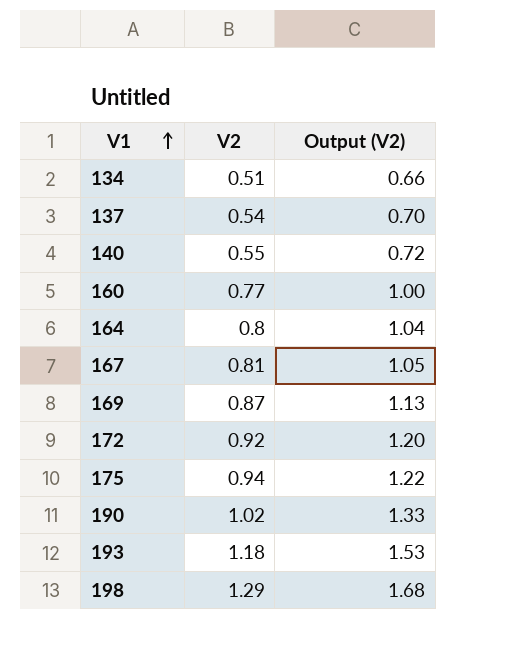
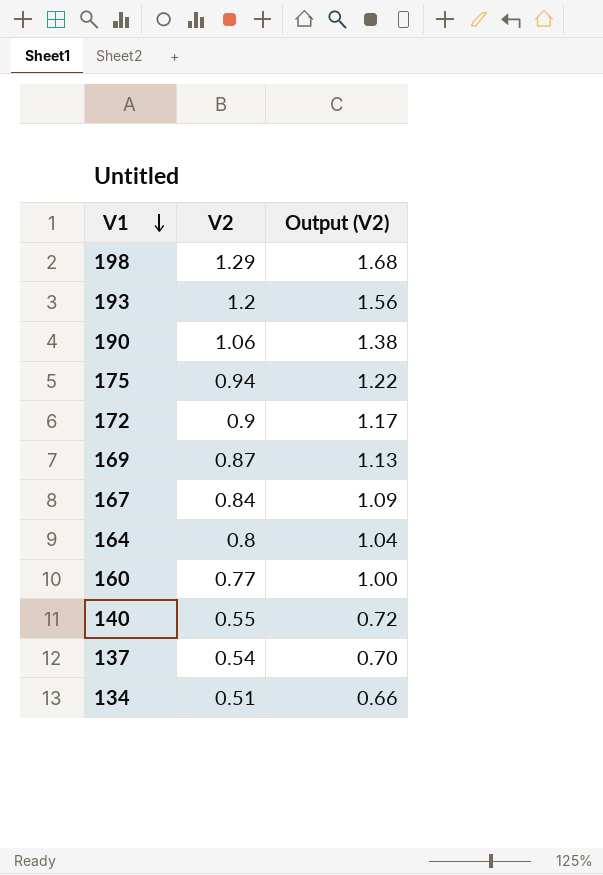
row order: V1 ascending -> V1 descending
193 | V2: 1.18 -> 1.2
193 | Output (V2): 1.53 -> 1.56
190 | V2: 1.02 -> 1.06
190 | Output (V2): 1.33 -> 1.38
172 | V2: 0.92 -> 0.9
172 | Output (V2): 1.20 -> 1.17
167 | V2: 0.81 -> 0.84
167 | Output (V2): 1.05 -> 1.09

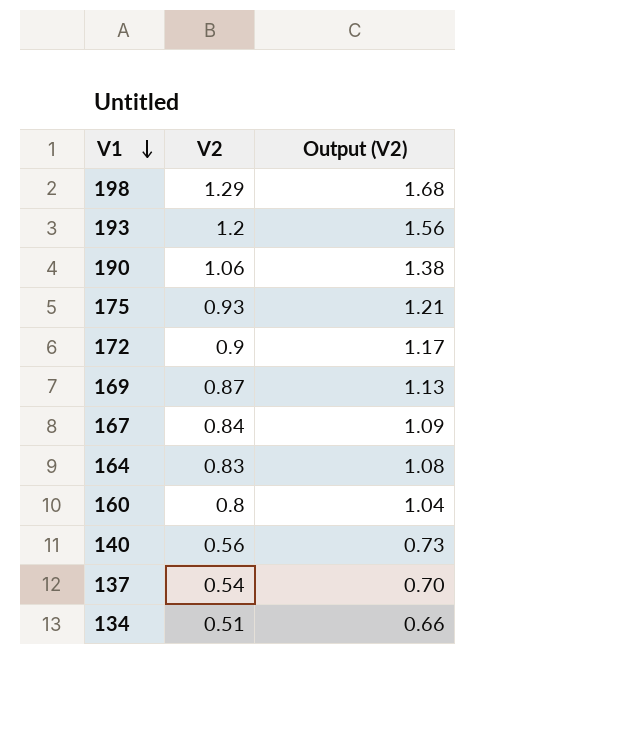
175 | V2: 0.94 -> 0.93
175 | Output (V2): 1.22 -> 1.21
164 | V2: 0.8 -> 0.83
164 | Output (V2): 1.04 -> 1.08
160 | V2: 0.77 -> 0.8
160 | Output (V2): 1.00 -> 1.04
140 | V2: 0.55 -> 0.56
140 | Output (V2): 0.72 -> 0.73

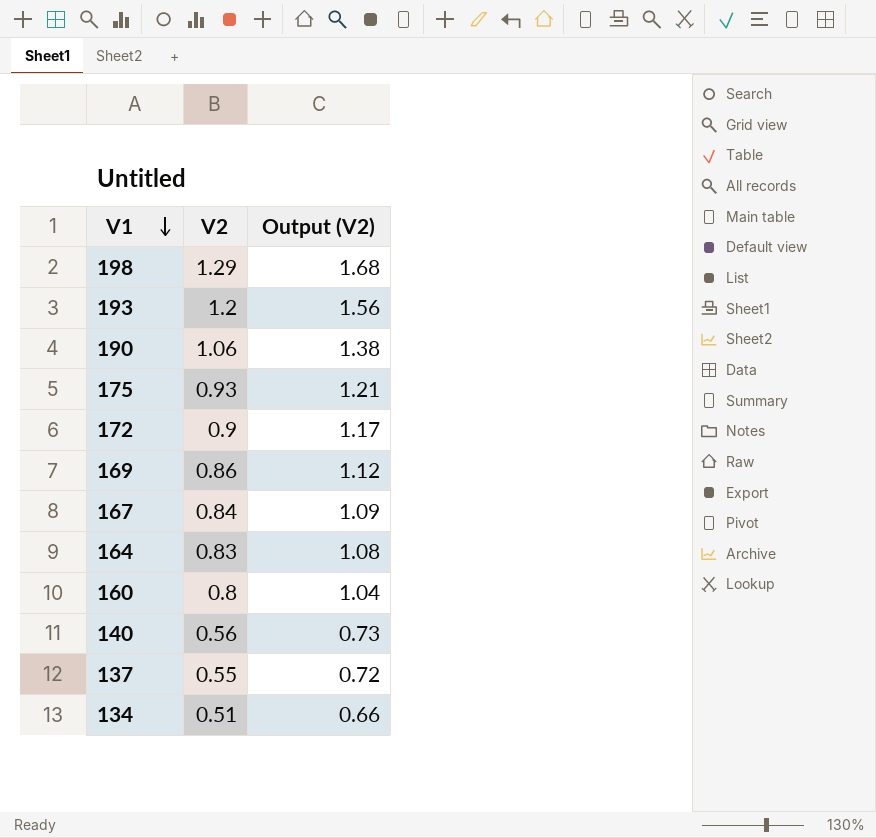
169 | V2: 0.87 -> 0.86
169 | Output (V2): 1.13 -> 1.12
137 | V2: 0.54 -> 0.55
137 | Output (V2): 0.70 -> 0.72

